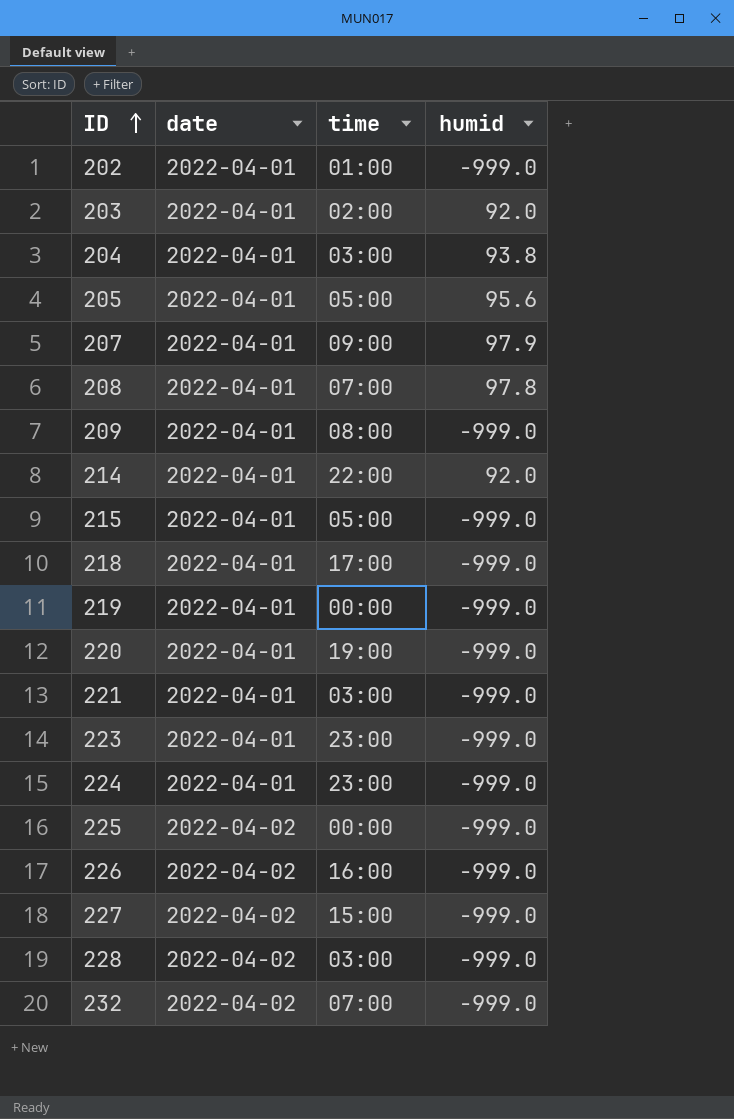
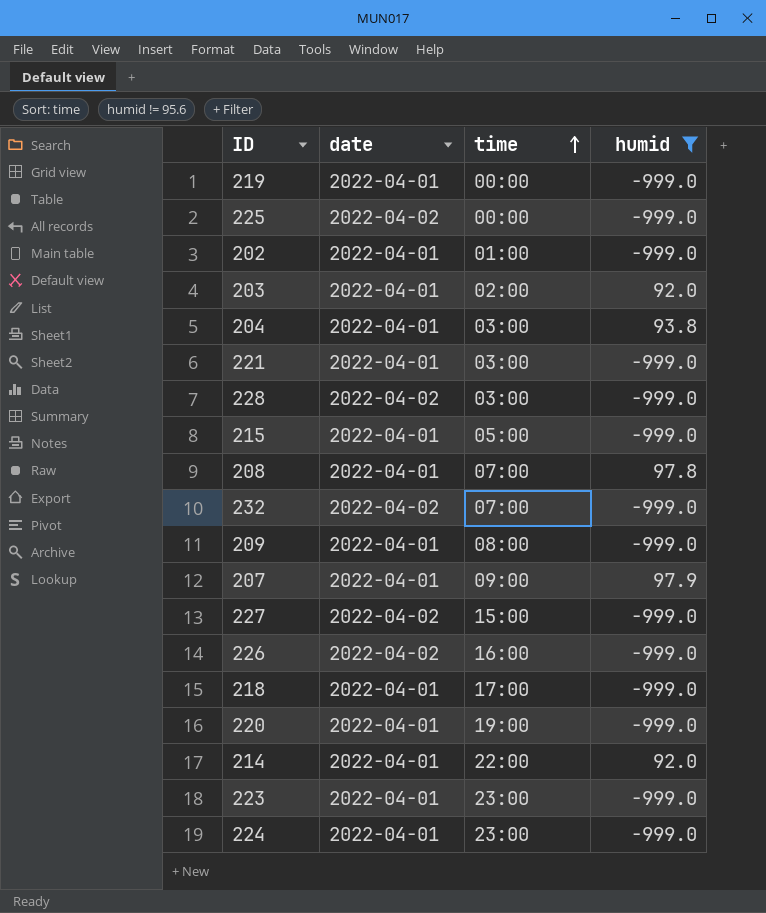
filter: none -> humid != 95.6
row order: ID ascending -> time ascending

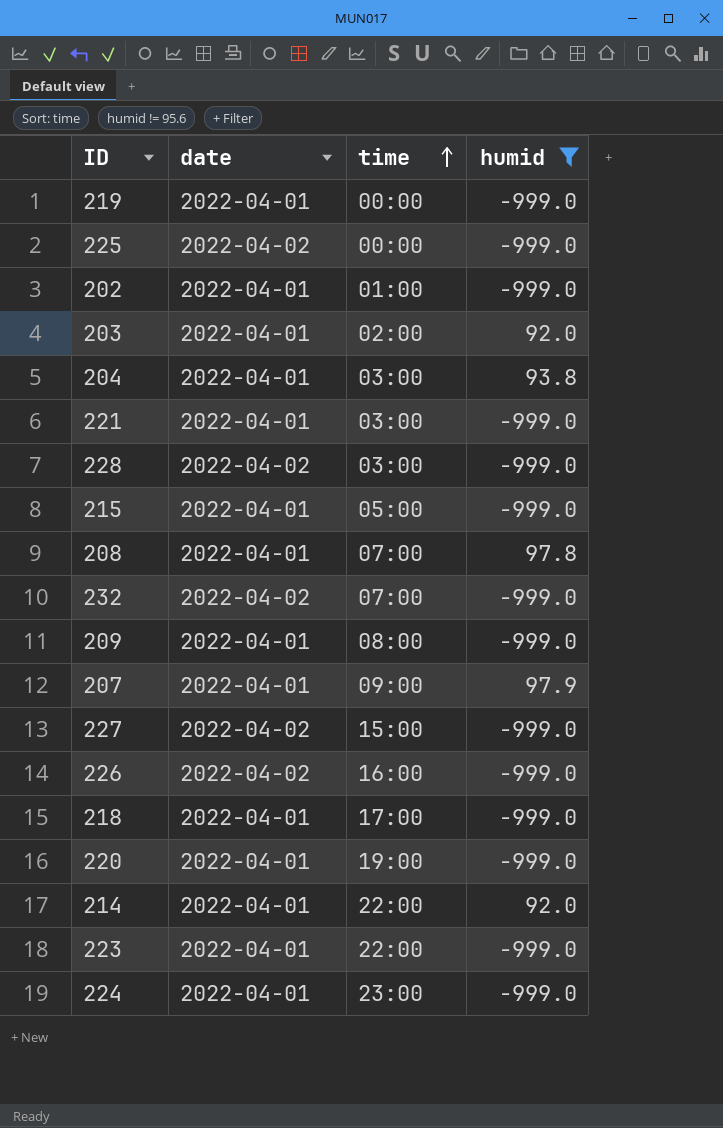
223 | time: 23:00 -> 22:00

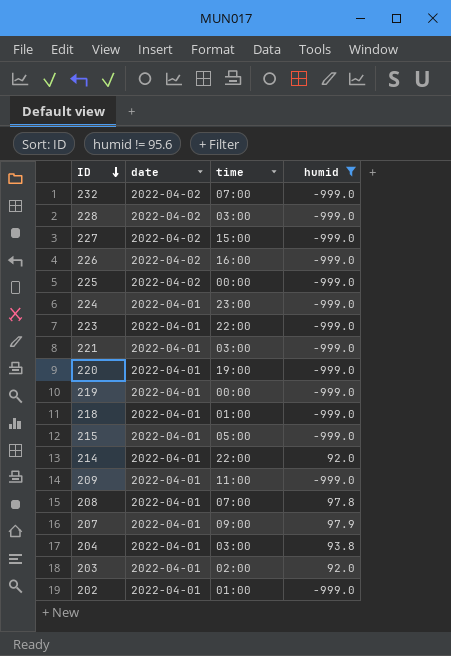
row order: time ascending -> ID descending
218 | time: 17:00 -> 01:00
209 | time: 08:00 -> 11:00

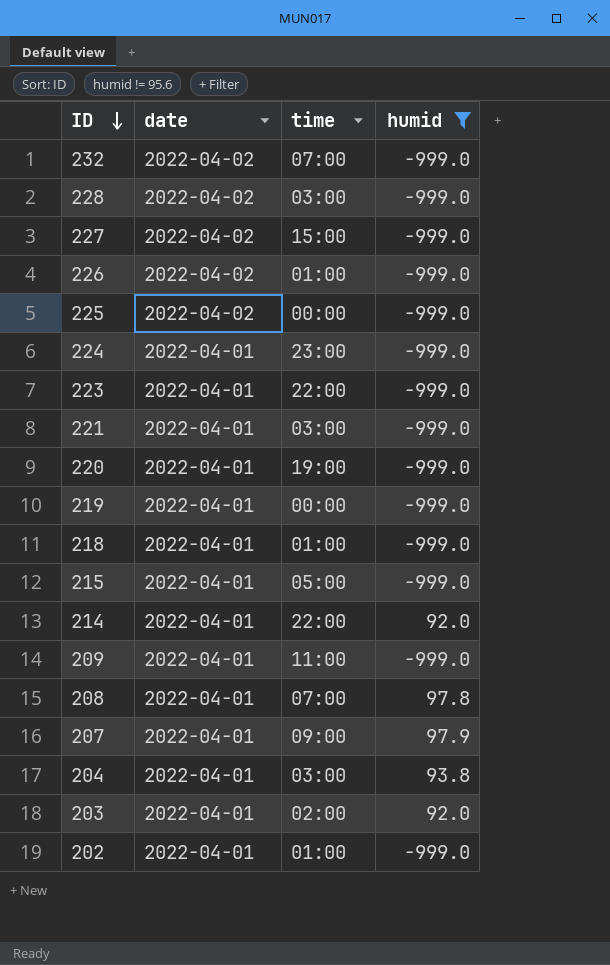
226 | time: 16:00 -> 01:00

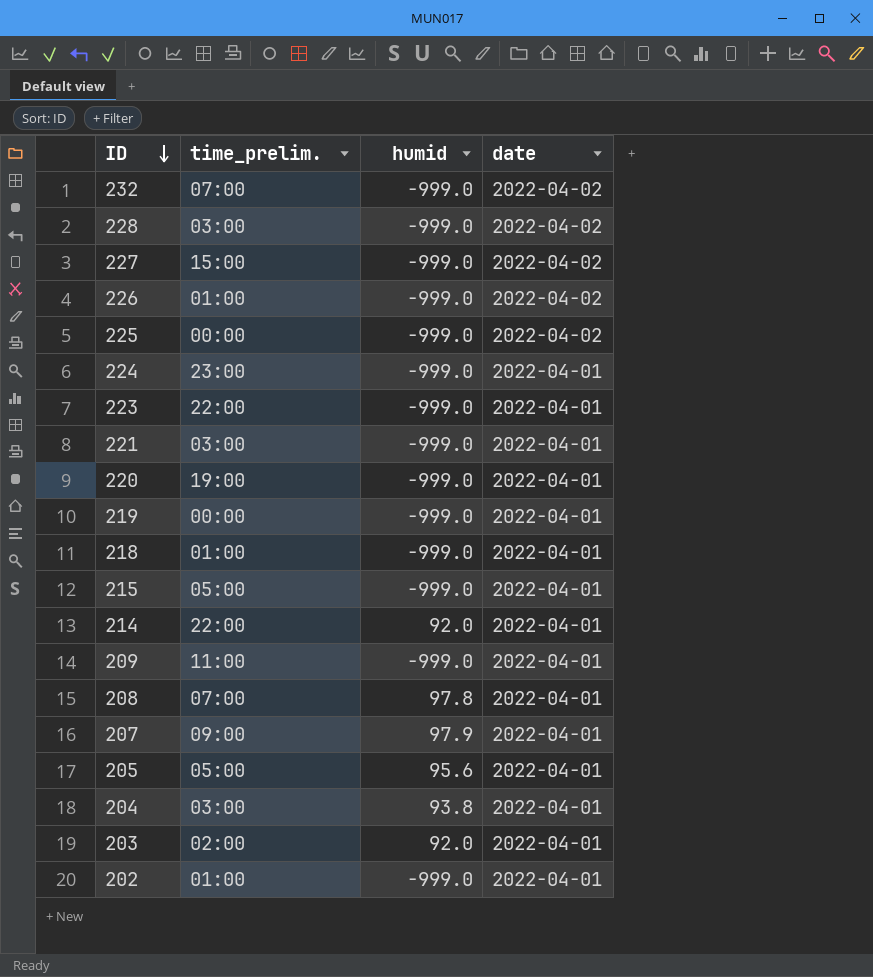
filter: humid != 95.6 -> none
column name: time -> time_prelim.
column date | position: 2 -> 4

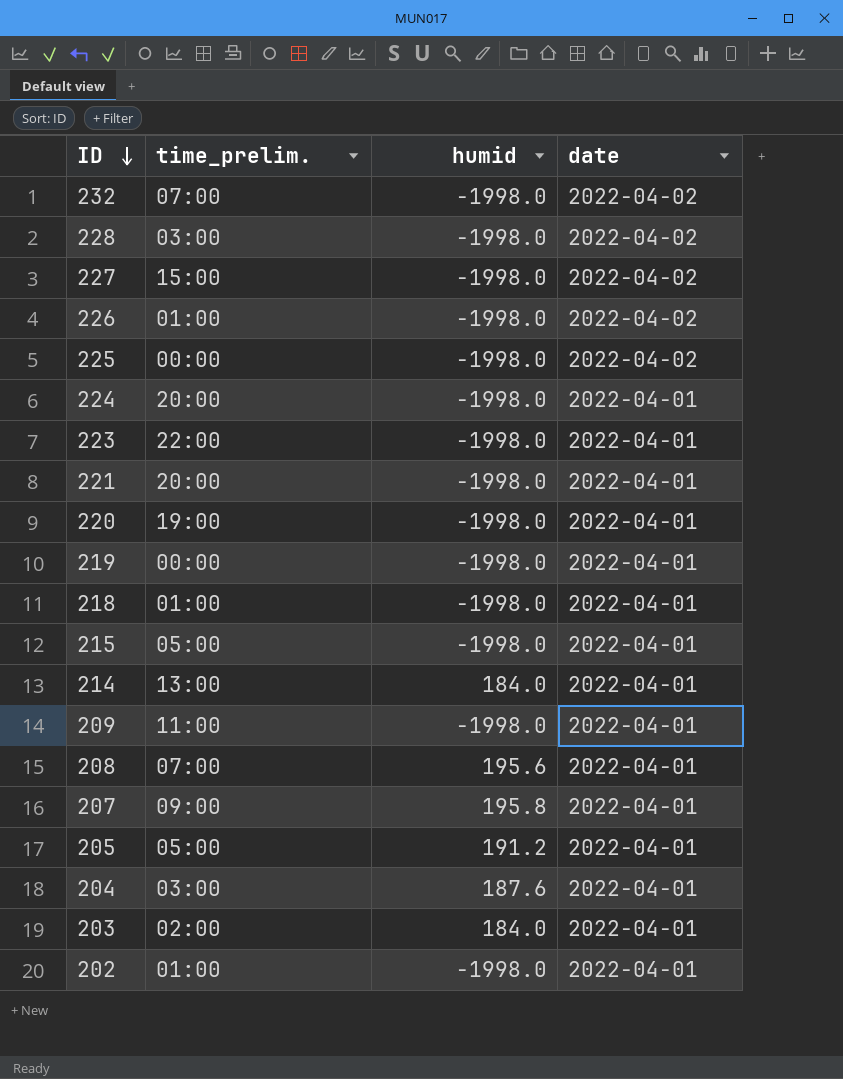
232 | humid: -999.0 -> -1998.0
228 | humid: -999.0 -> -1998.0
227 | humid: -999.0 -> -1998.0
226 | humid: -999.0 -> -1998.0
225 | humid: -999.0 -> -1998.0
224 | time_prelim.: 23:00 -> 20:00
224 | humid: -999.0 -> -1998.0
223 | humid: -999.0 -> -1998.0
221 | time_prelim.: 03:00 -> 20:00
221 | humid: -999.0 -> -1998.0
220 | humid: -999.0 -> -1998.0
219 | humid: -999.0 -> -1998.0
218 | humid: -999.0 -> -1998.0
215 | humid: -999.0 -> -1998.0
214 | time_prelim.: 22:00 -> 13:00
214 | humid: 92.0 -> 184.0
209 | humid: -999.0 -> -1998.0
208 | humid: 97.8 -> 195.6
207 | humid: 97.9 -> 195.8
205 | humid: 95.6 -> 191.2
204 | humid: 93.8 -> 187.6
203 | humid: 92.0 -> 184.0
202 | humid: -999.0 -> -1998.0

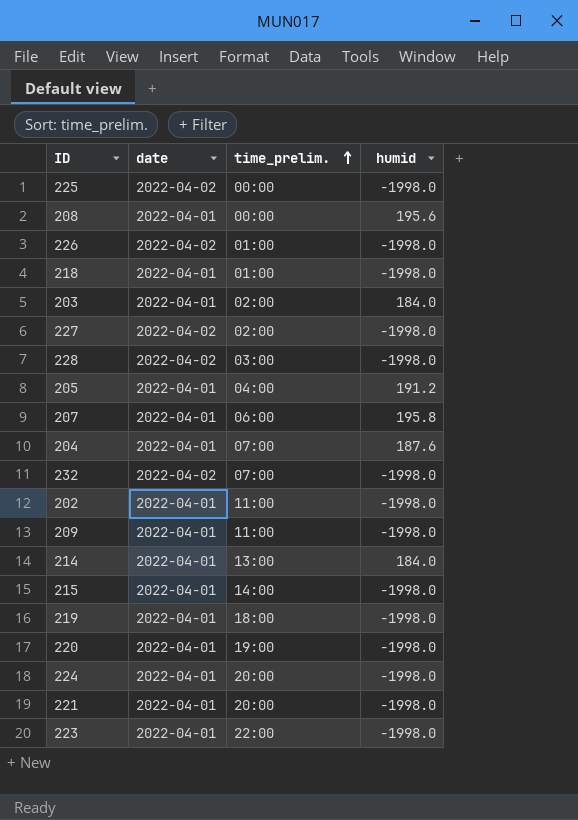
row order: ID descending -> time_prelim. ascending
column date | position: 4 -> 2
208 | time_prelim.: 07:00 -> 00:00
227 | time_prelim.: 15:00 -> 02:00
205 | time_prelim.: 05:00 -> 04:00
207 | time_prelim.: 09:00 -> 06:00
204 | time_prelim.: 03:00 -> 07:00
202 | time_prelim.: 01:00 -> 11:00
215 | time_prelim.: 05:00 -> 14:00
219 | time_prelim.: 00:00 -> 18:00

